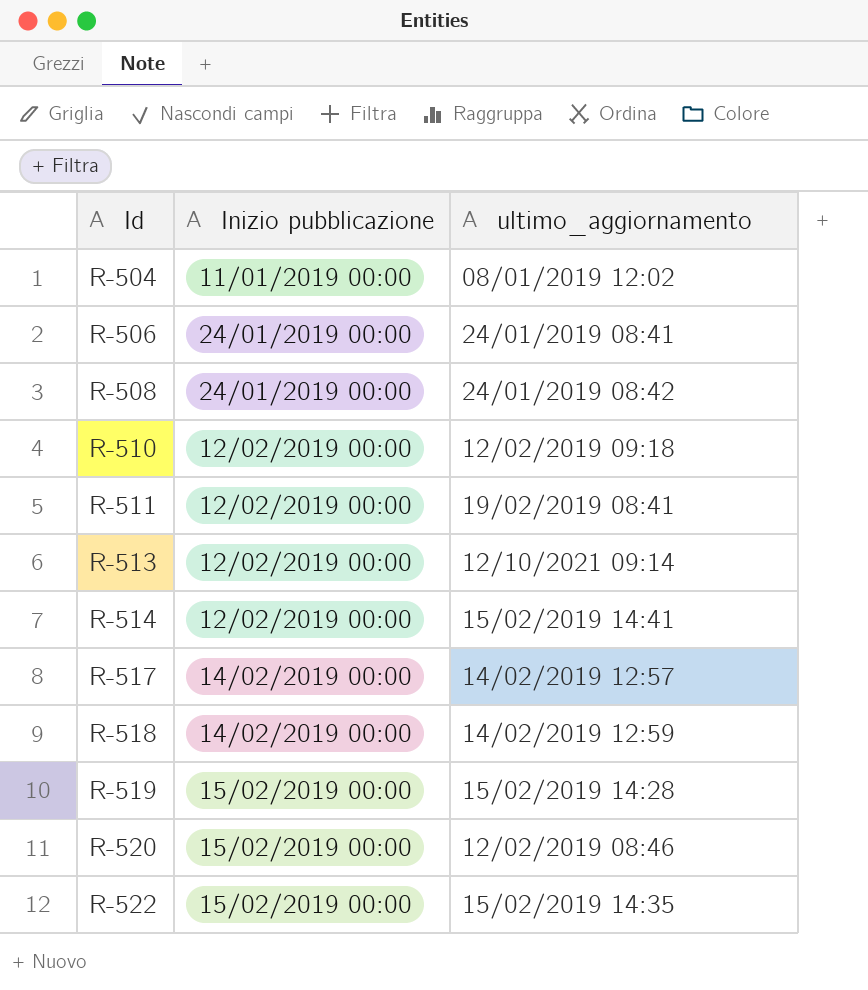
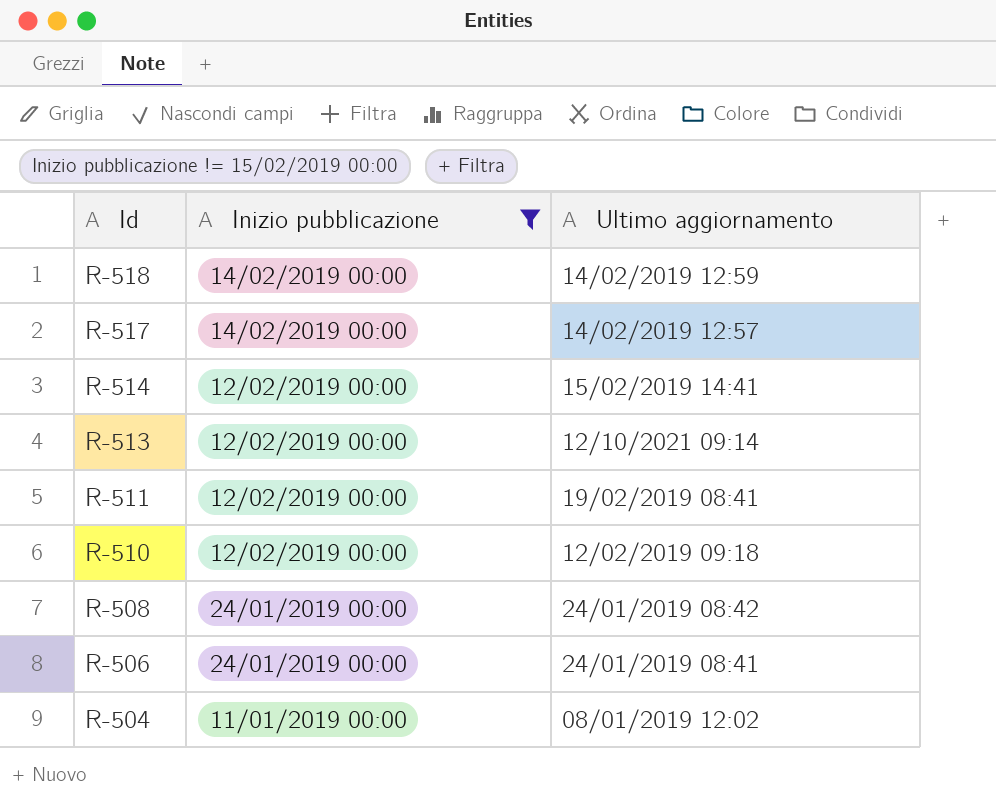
filter: none -> Inizio pubblicazione != 15/02/2019 00:00
row order: Id ascending -> Id descending
column name: ultimo_aggiornamento -> Ultimo aggiornamento

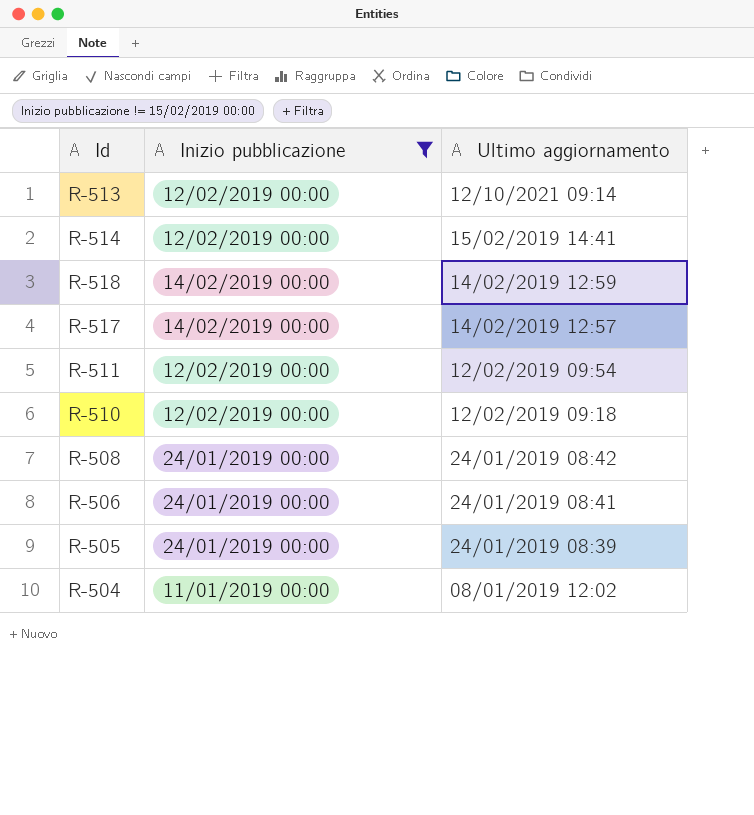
row order: Id descending -> Ultimo aggiornamento descending
R-511 | Ultimo aggiornamento: 19/02/2019 08:41 -> 12/02/2019 09:54
row R-505: none -> 24/01/2019 00:00 | 24/01/2019 08:39

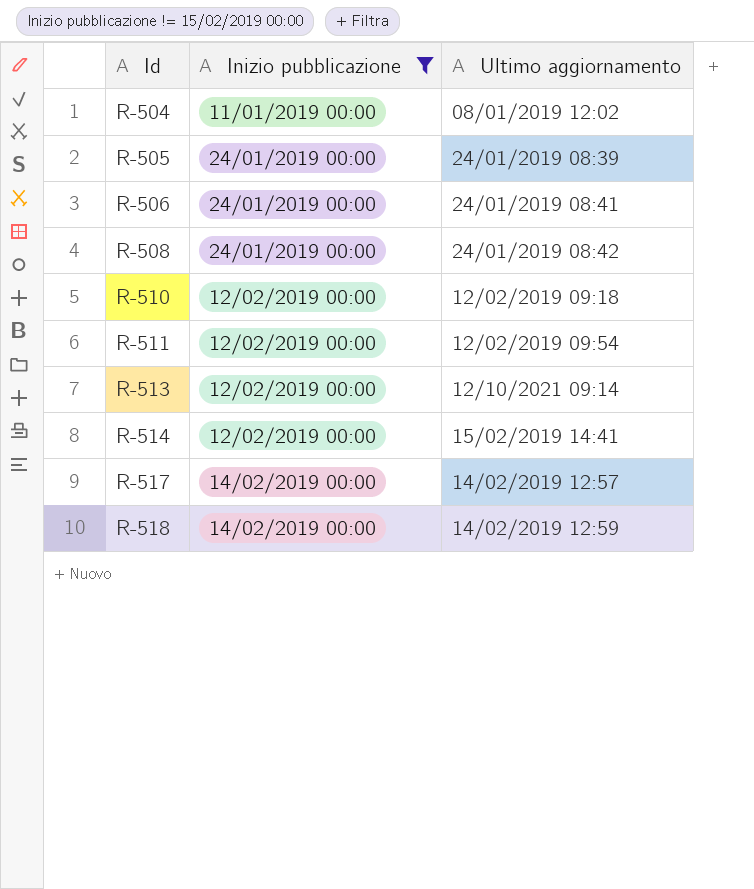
row order: Ultimo aggiornamento descending -> Id ascending

